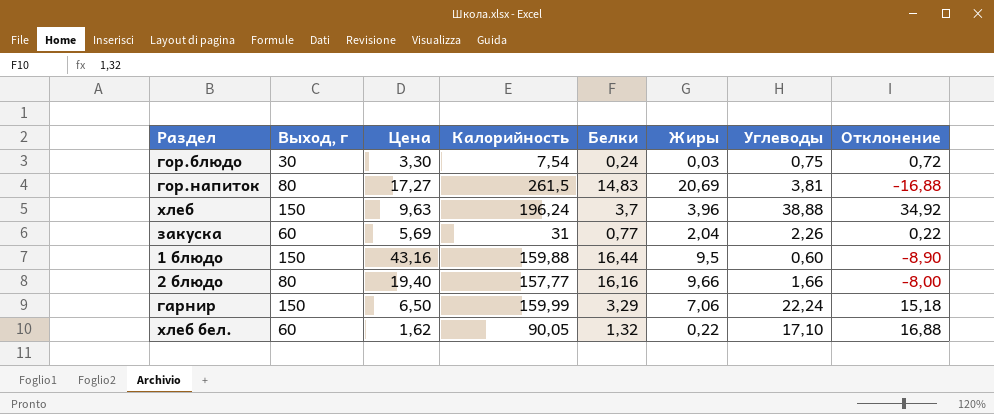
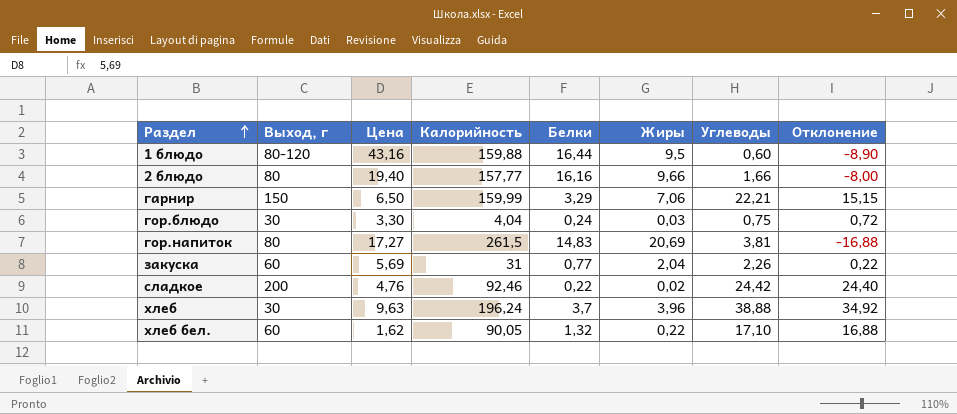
row order: none -> Раздел ascending
1 блюдо | Выход, г: 150 -> 80-120
гарнир | Углеводы: 22,24 -> 22,21
гарнир | Отклонение: 15,18 -> 15,15
гор.блюдо | Калорийность: 7,54 -> 4,04
row сладкое: none -> 200 | 4,76 | 92,46 | 0,22 | 0,02 | 24,42 | 24,40
хлеб | Выход, г: 150 -> 30

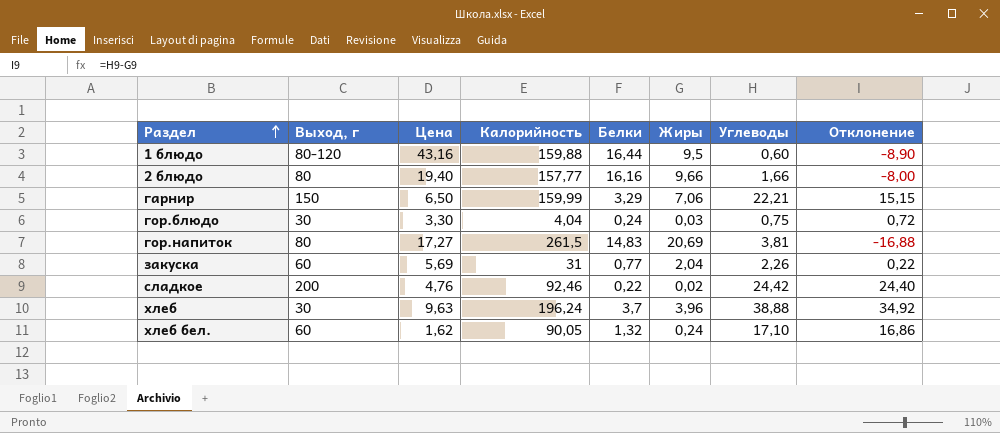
хлеб бел. | Жиры: 0,22 -> 0,24
хлеб бел. | Отклонение: 16,88 -> 16,86

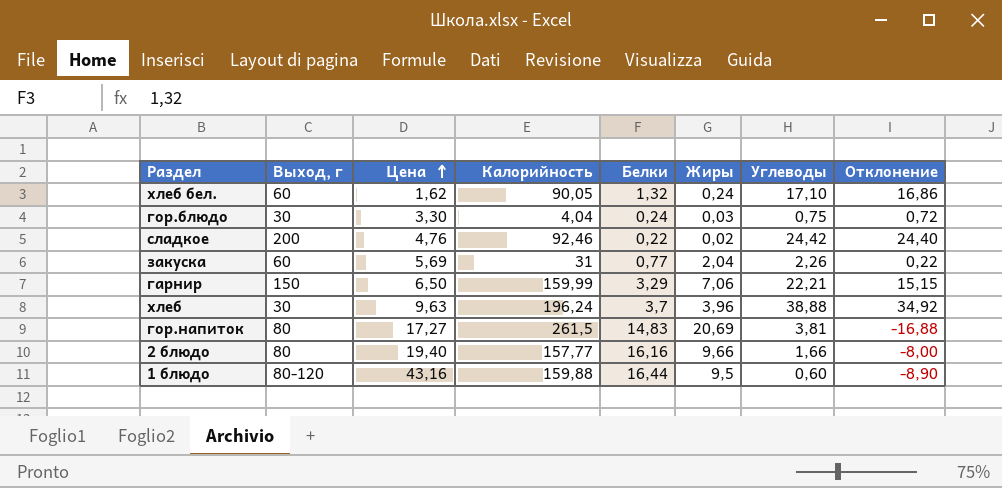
row order: Раздел ascending -> Цена ascending

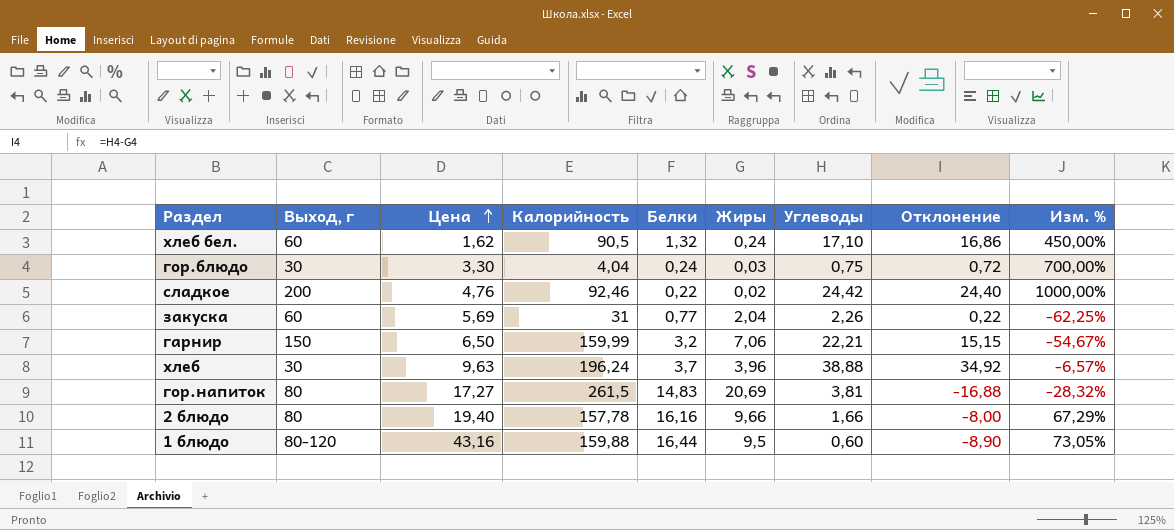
column Изм. % | formula: none -> ([Белки] - [Жиры]) / [Жиры]
хлеб бел. | Калорийность: 90,05 -> 90,5
гарнир | Белки: 3,29 -> 3,2
2 блюдо | Калорийность: 157,77 -> 157,78

